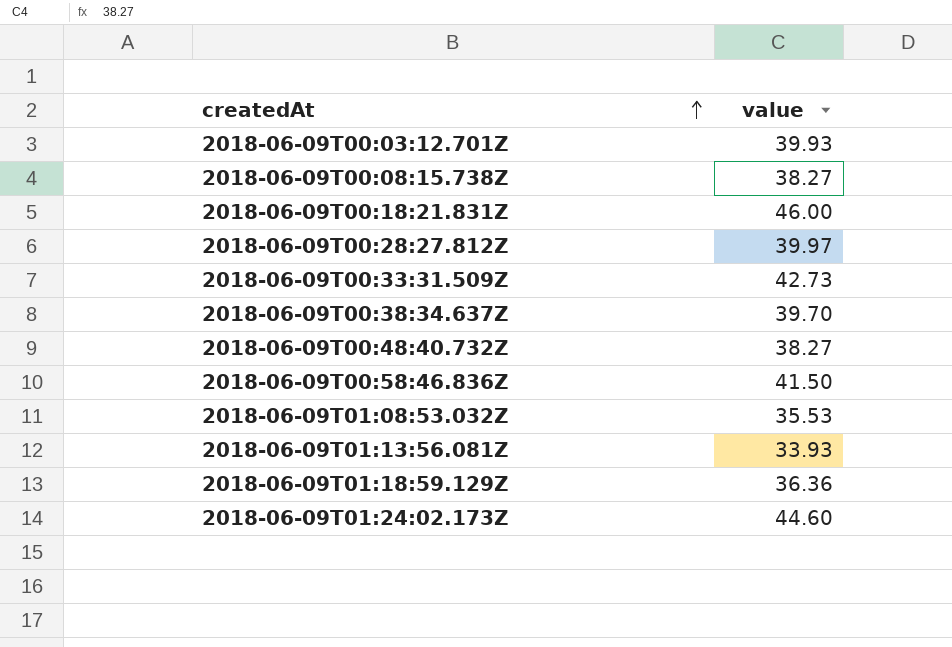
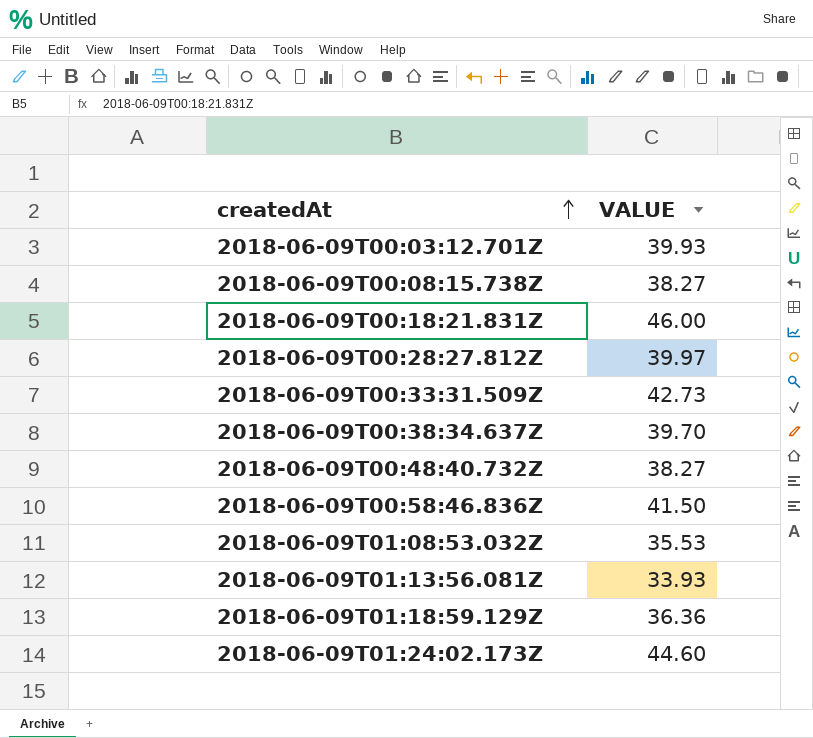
column name: value -> VALUE

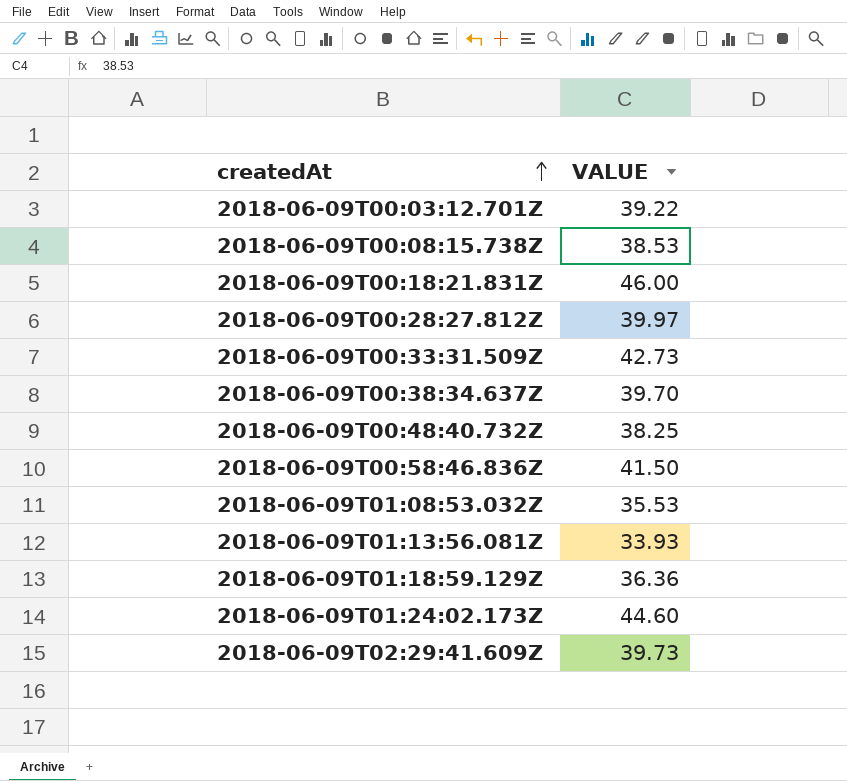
2018-06-09T00:03:12.701Z | VALUE: 39.93 -> 39.22
2018-06-09T00:08:15.738Z | VALUE: 38.27 -> 38.53
2018-06-09T00:48:40.732Z | VALUE: 38.27 -> 38.25
row 2018-06-09T02:29:41.609Z: none -> 39.73

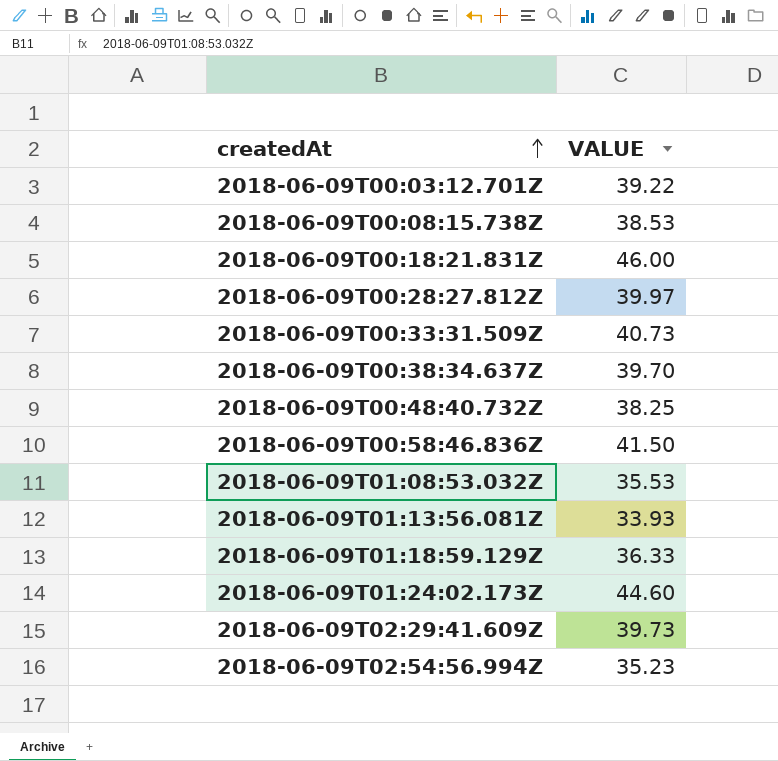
2018-06-09T00:33:31.509Z | VALUE: 42.73 -> 40.73
2018-06-09T01:18:59.129Z | VALUE: 36.36 -> 36.33
row 2018-06-09T02:54:56.994Z: none -> 35.23

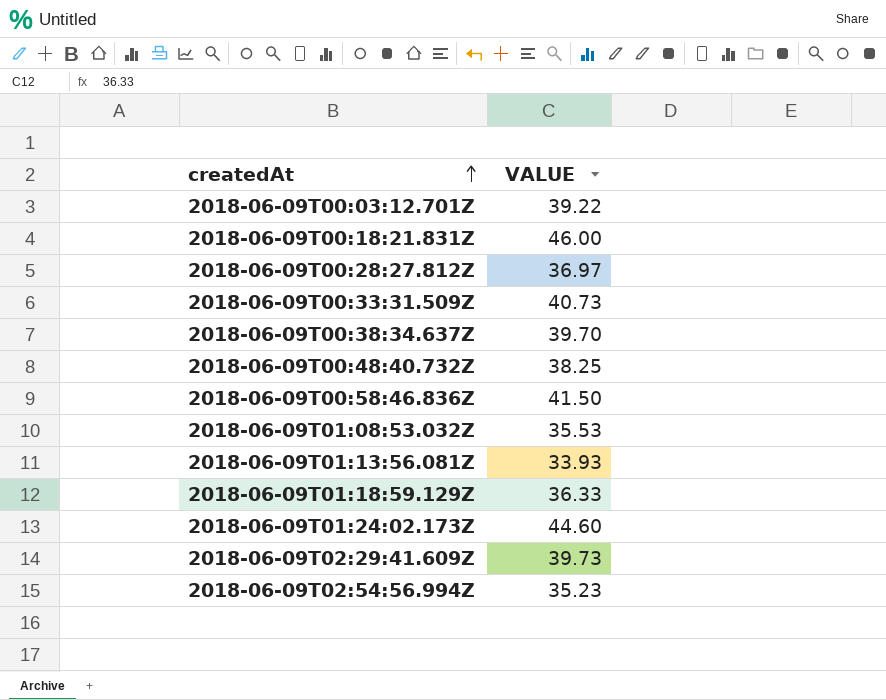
row 2018-06-09T00:08:15.738Z: 38.53 -> none
2018-06-09T00:28:27.812Z | VALUE: 39.97 -> 36.97

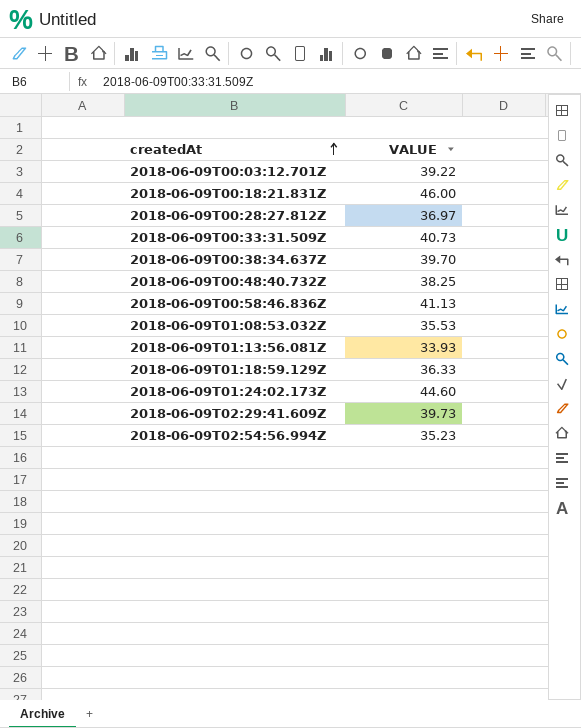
2018-06-09T00:58:46.836Z | VALUE: 41.50 -> 41.13

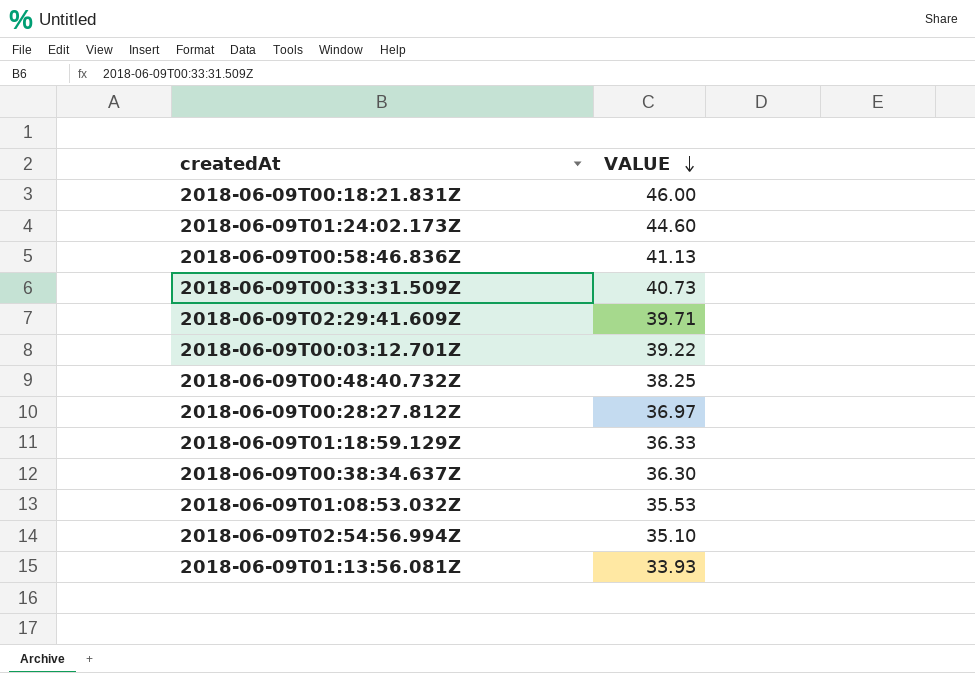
row order: createdAt ascending -> VALUE descending
2018-06-09T02:29:41.609Z | VALUE: 39.73 -> 39.71
2018-06-09T00:38:34.637Z | VALUE: 39.70 -> 36.30
2018-06-09T02:54:56.994Z | VALUE: 35.23 -> 35.10

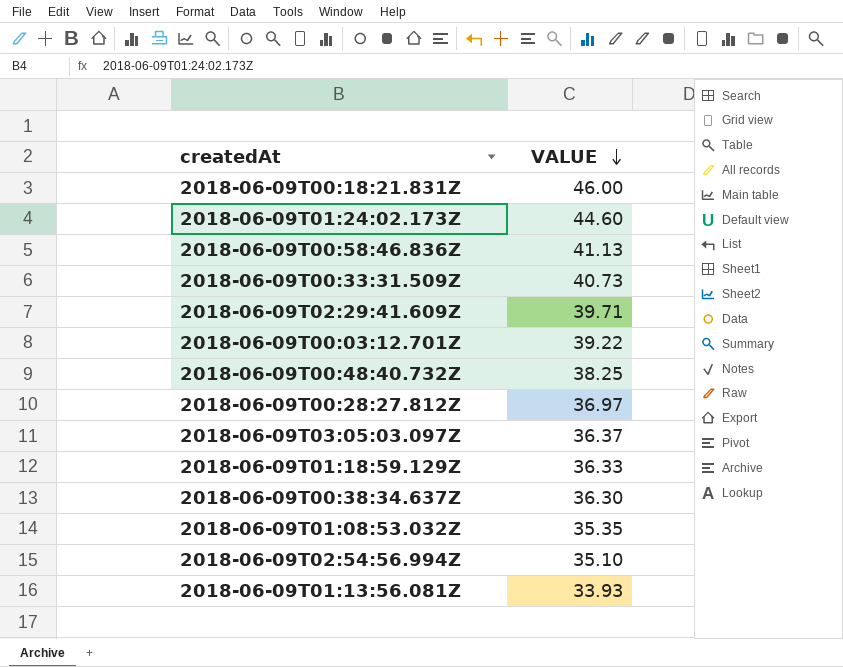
row 2018-06-09T03:05:03.097Z: none -> 36.37
2018-06-09T01:08:53.032Z | VALUE: 35.53 -> 35.35

